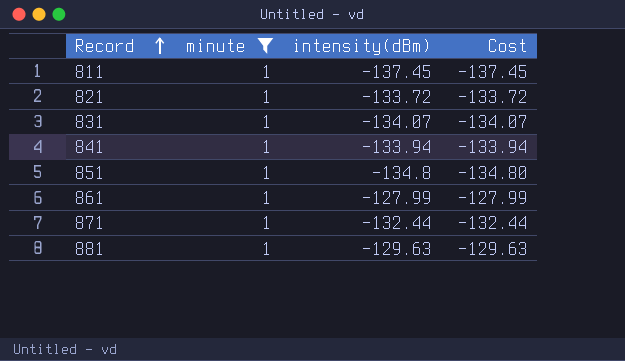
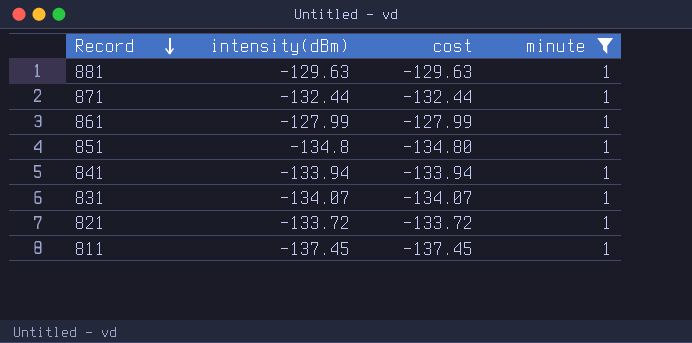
row order: Record ascending -> Record descending
column name: Cost -> cost
column minute | position: 2 -> 4

